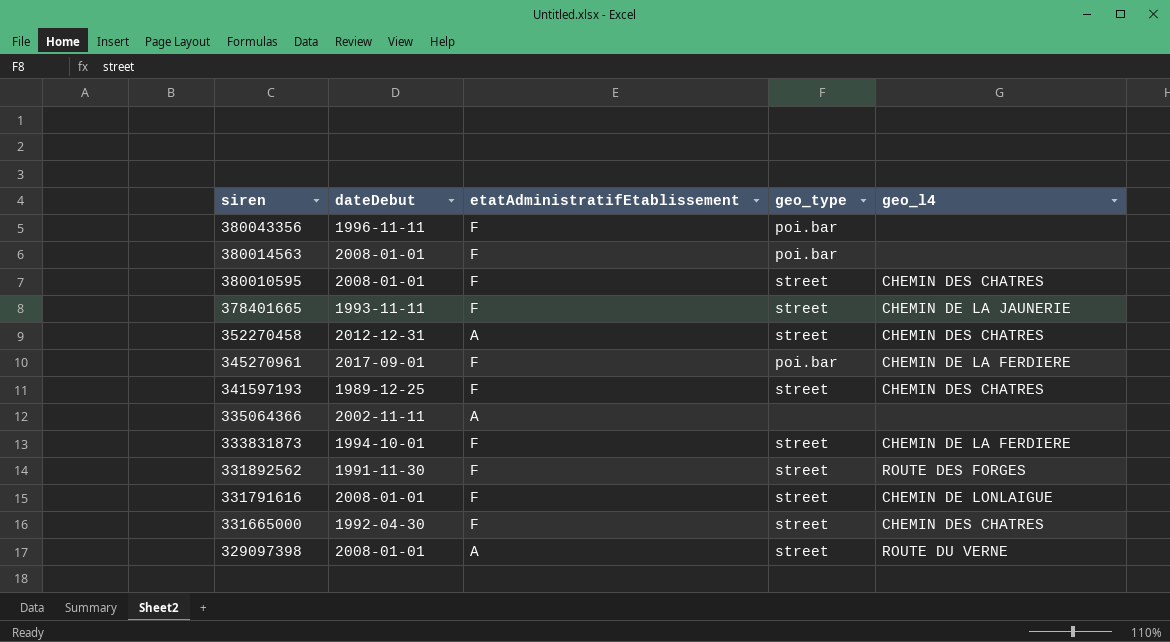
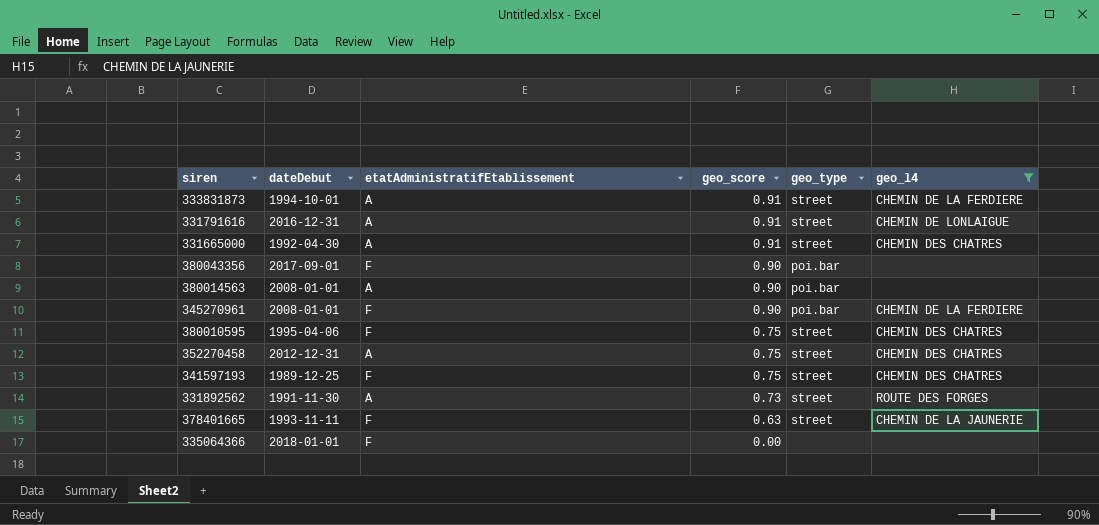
filter: none -> geo_l4 != ROUTE DU VERNE
row order: siren descending -> geo_score descending
column geo_score | position: none -> 4
333831873 | etatAdministratifEtablissement: F -> A
331791616 | dateDebut: 2008-01-01 -> 2016-12-31
331791616 | etatAdministratifEtablissement: F -> A
331665000 | etatAdministratifEtablissement: F -> A
380043356 | dateDebut: 1996-11-11 -> 2017-09-01
380014563 | etatAdministratifEtablissement: F -> A
345270961 | dateDebut: 2017-09-01 -> 2008-01-01
380010595 | dateDebut: 2008-01-01 -> 1995-04-06
331892562 | etatAdministratifEtablissement: F -> A
335064366 | dateDebut: 2002-11-11 -> 2018-01-01
335064366 | etatAdministratifEtablissement: A -> F

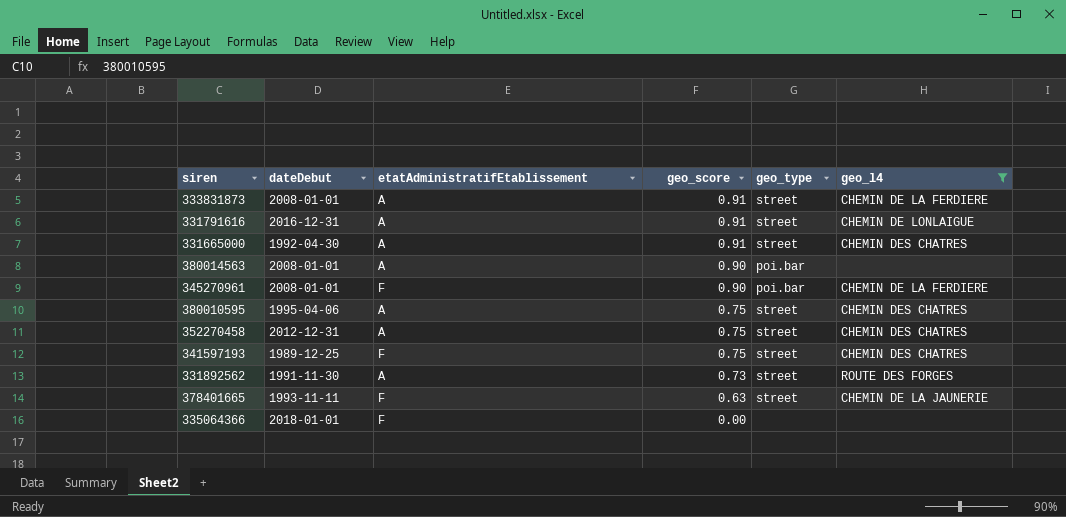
row 380043356: 2017-09-01 | F | 0.90 | poi.bar | none -> none
333831873 | dateDebut: 1994-10-01 -> 2008-01-01
380010595 | etatAdministratifEtablissement: F -> A

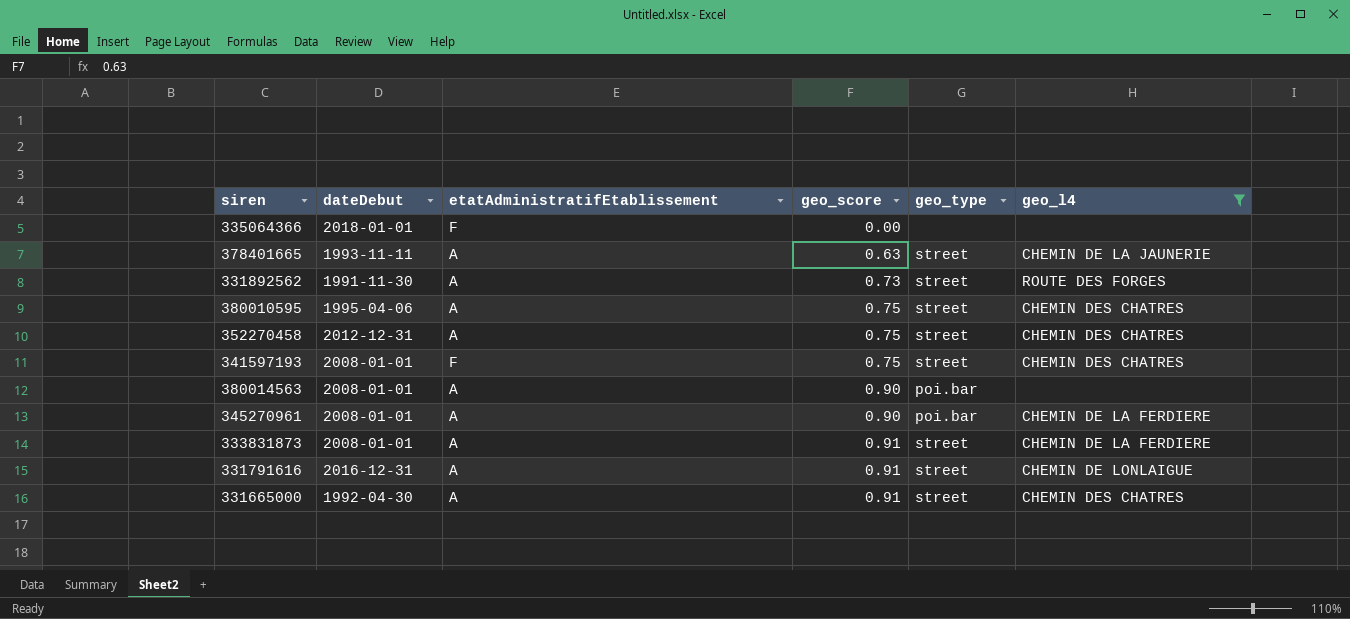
row order: geo_score descending -> geo_score ascending
378401665 | etatAdministratifEtablissement: F -> A
341597193 | dateDebut: 1989-12-25 -> 2008-01-01
345270961 | etatAdministratifEtablissement: F -> A

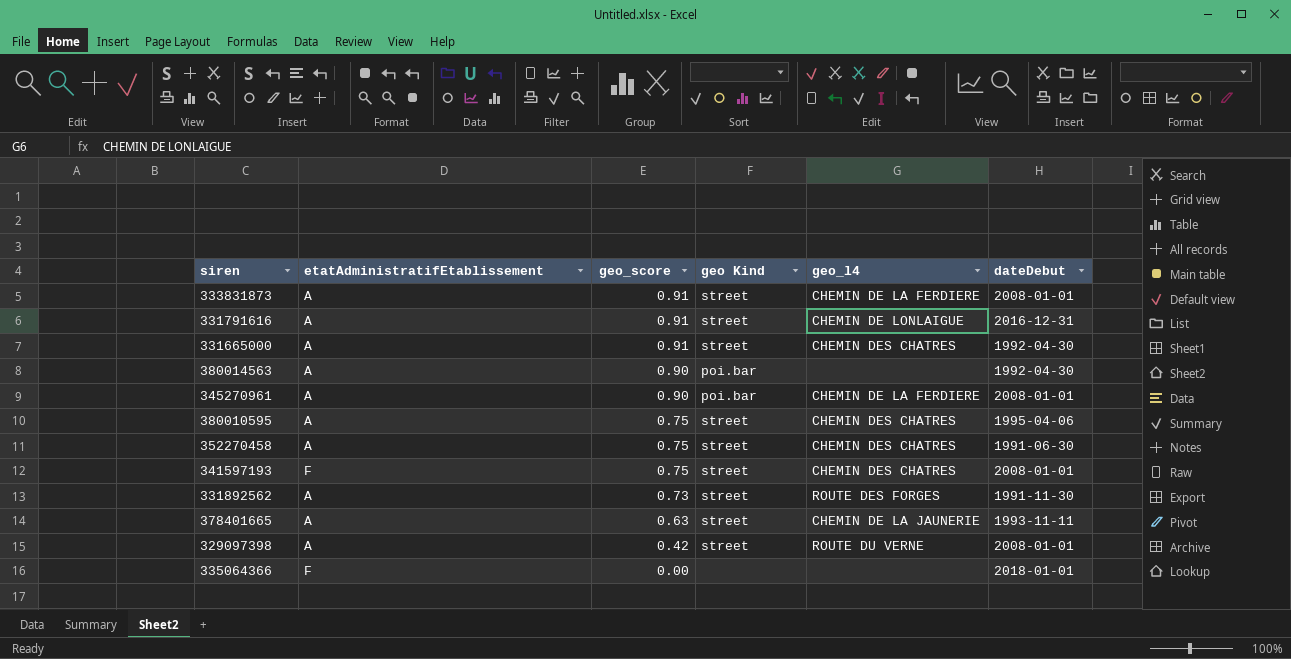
filter: geo_l4 != ROUTE DU VERNE -> none
row order: geo_score ascending -> geo_score descending
column name: geo_type -> geo Kind
column dateDebut | position: 2 -> 6
380014563 | dateDebut: 2008-01-01 -> 1992-04-30
352270458 | dateDebut: 2012-12-31 -> 1991-06-30

